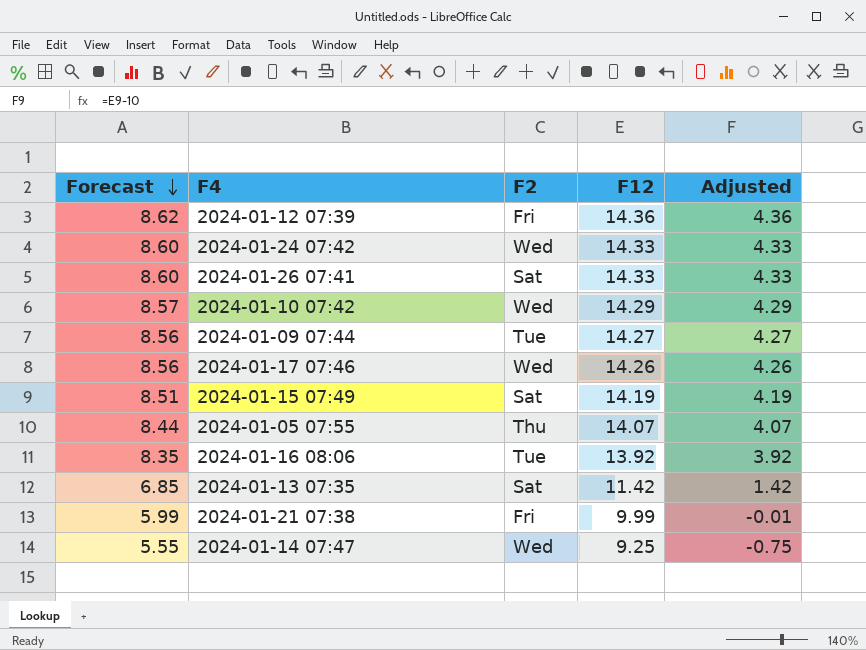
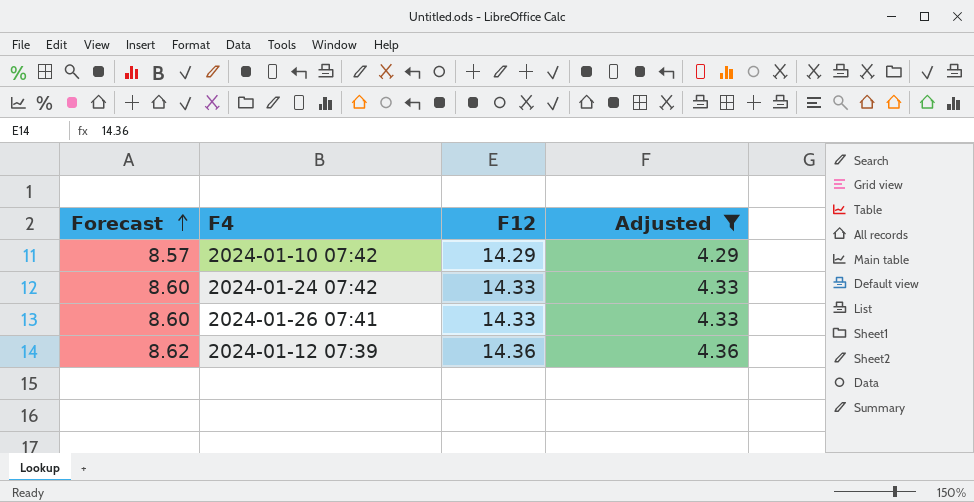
filter: none -> Adjusted >= 4.29
row order: Forecast descending -> Forecast ascending
column F2 | position: 3 -> none

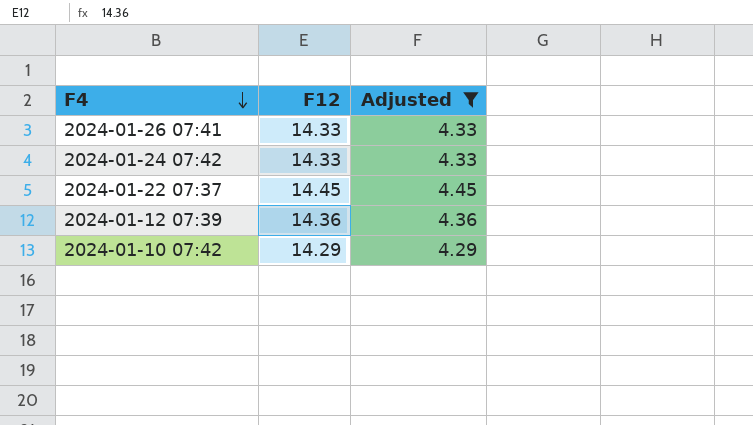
row order: Forecast ascending -> F4 descending
column Forecast | formula: [F12] * 0.6 -> none
row 2024-01-22 07:37: none -> 14.45 | 4.45

